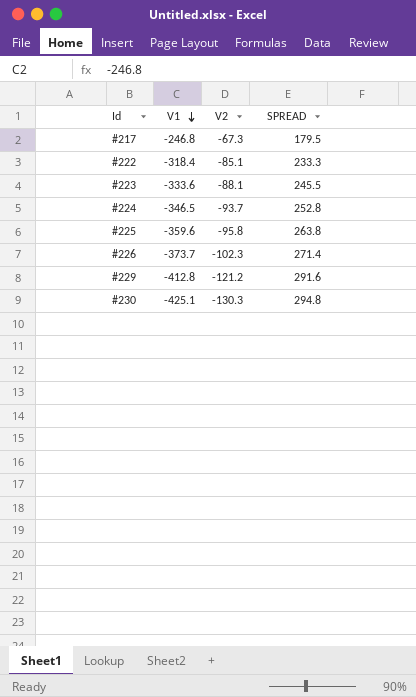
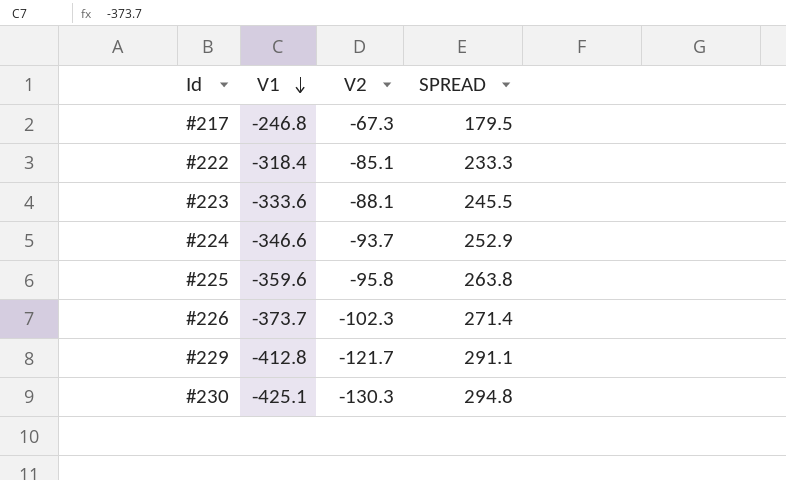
#224 | V1: -346.5 -> -346.6
#224 | SPREAD: 252.8 -> 252.9
#229 | V2: -121.2 -> -121.7
#229 | SPREAD: 291.6 -> 291.1

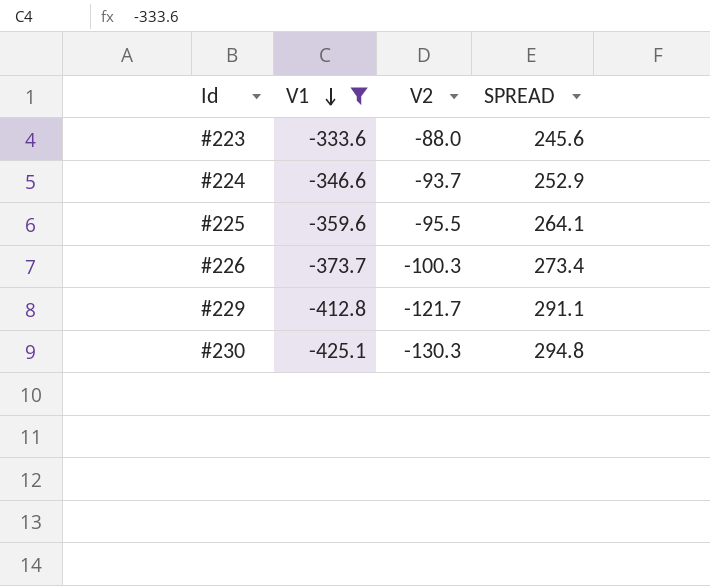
filter: none -> V1 <= -333.6
#223 | V2: -88.1 -> -88.0
#223 | SPREAD: 245.5 -> 245.6
#225 | V2: -95.8 -> -95.5
#225 | SPREAD: 263.8 -> 264.1
#226 | V2: -102.3 -> -100.3
#226 | SPREAD: 271.4 -> 273.4

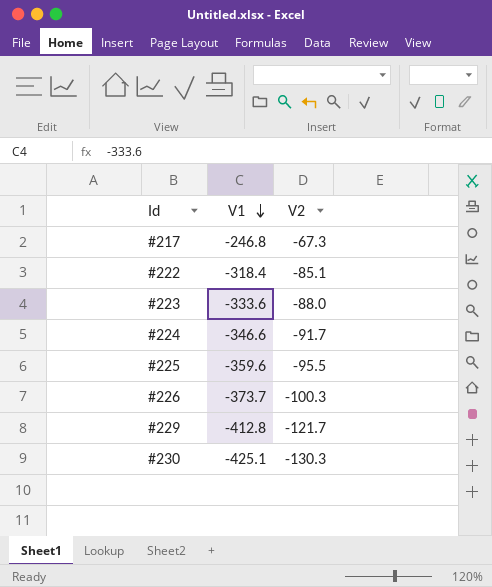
filter: V1 <= -333.6 -> none
column SPREAD | formula: [V2] - [V1] -> none
#224 | V2: -93.7 -> -91.7

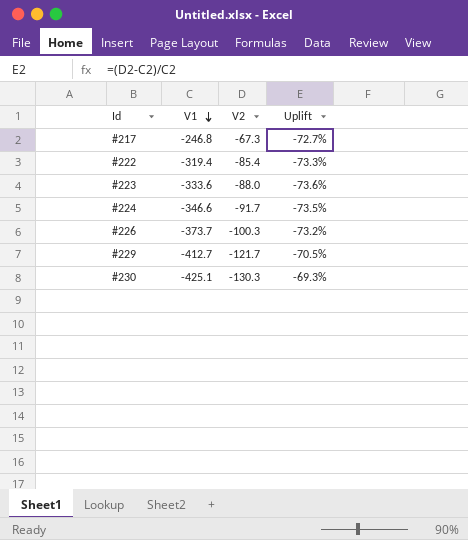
column Uplift | formula: none -> ([V2] - [V1]) / [V1]
row #225: -359.6 | -95.5 -> none
#222 | V1: -318.4 -> -319.4
#222 | V2: -85.1 -> -85.4
#229 | V1: -412.8 -> -412.7

